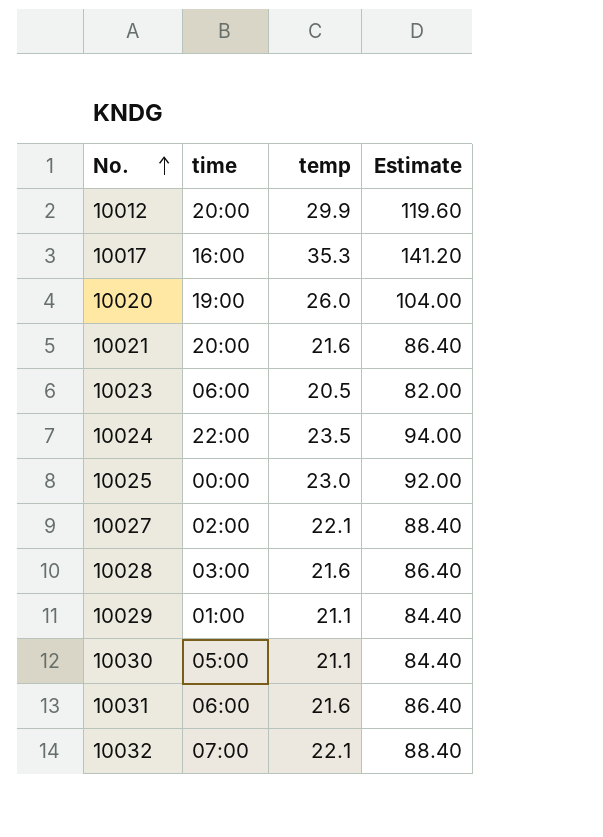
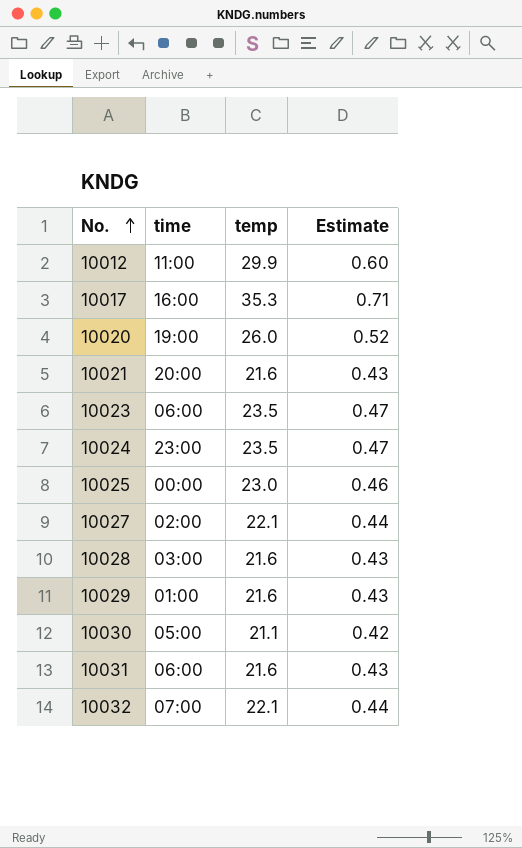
column Estimate | formula: [temp] * 4 -> [temp] * 0.02
10012 | time: 20:00 -> 11:00
10023 | temp: 20.5 -> 23.5
10024 | time: 22:00 -> 23:00
10029 | temp: 21.1 -> 21.6

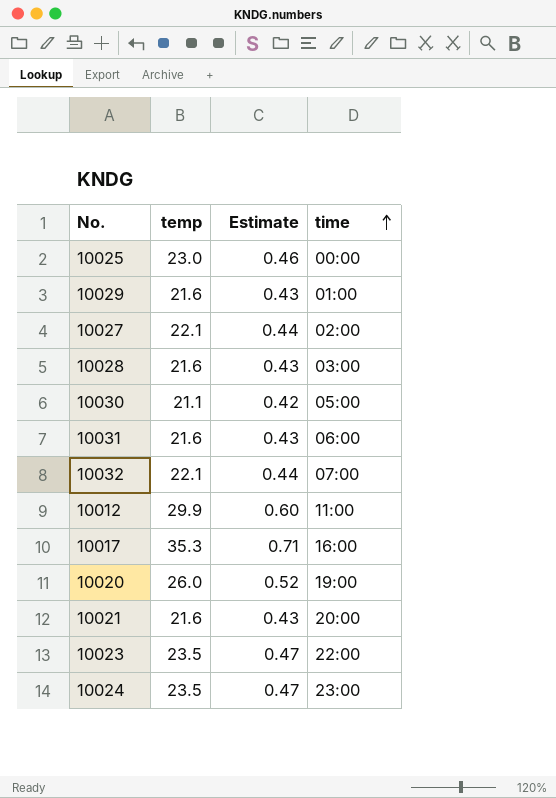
row order: No. ascending -> time ascending
column time | position: 2 -> 4
10023 | time: 06:00 -> 22:00

